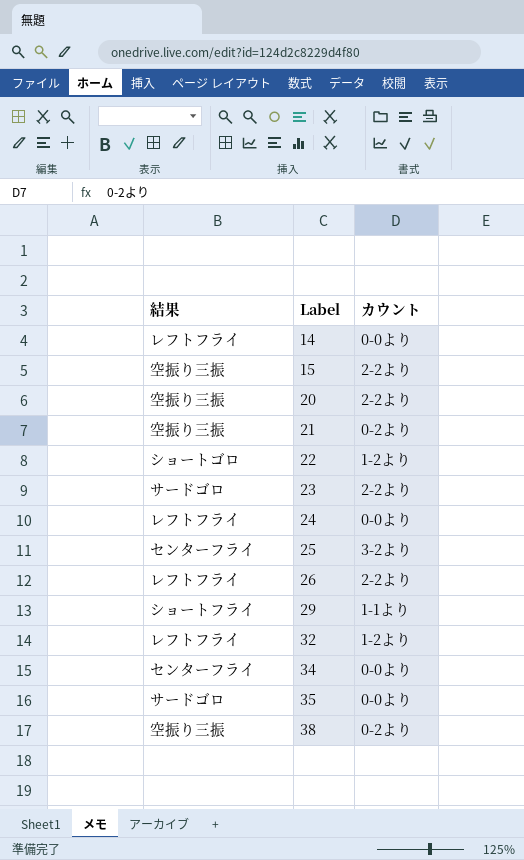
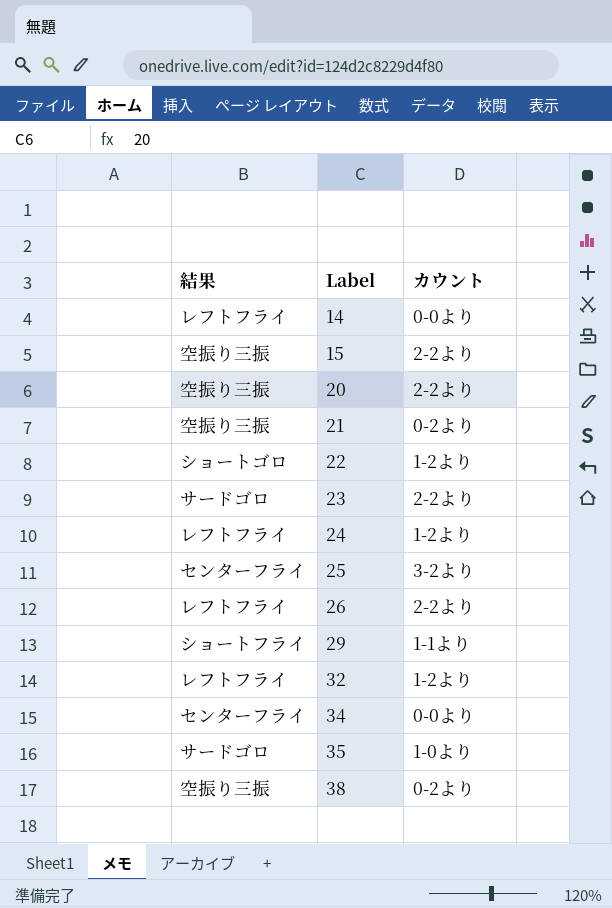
24 | カウント: 0-0より -> 1-2より
35 | カウント: 0-0より -> 1-0より

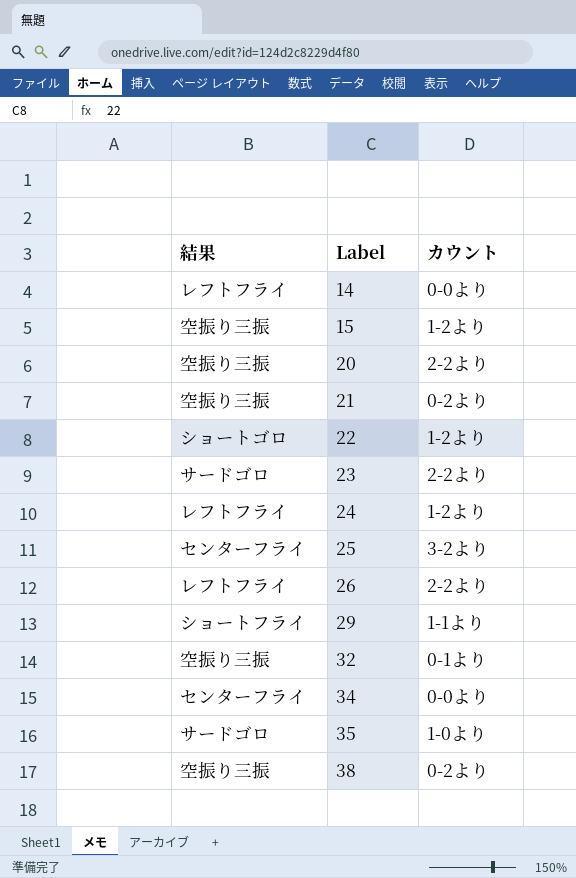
15 | カウント: 2-2より -> 1-2より
32 | 結果: レフトフライ -> 空振り三振
32 | カウント: 1-2より -> 0-1より

